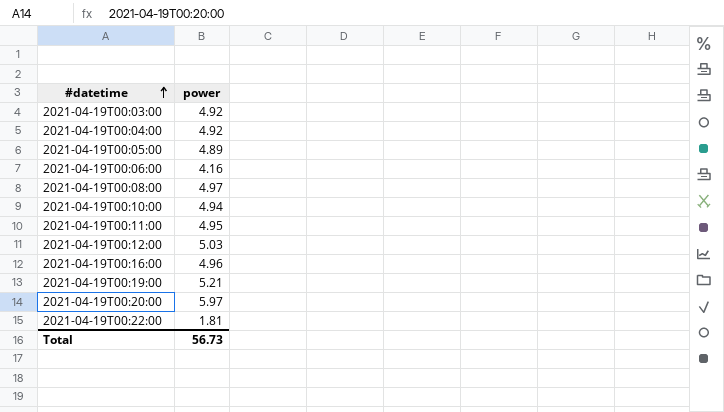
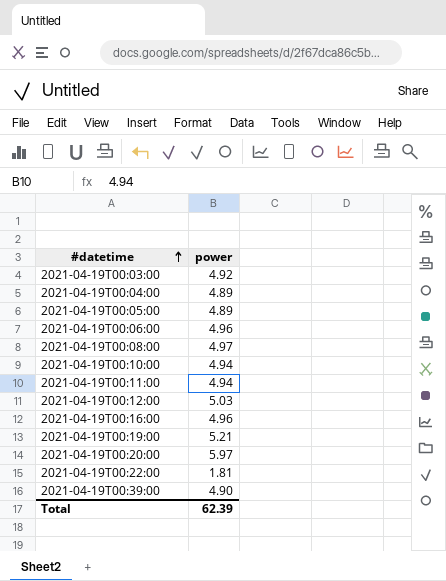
2021-04-19T00:04:00 | power: 4.92 -> 4.89
2021-04-19T00:06:00 | power: 4.16 -> 4.96
2021-04-19T00:11:00 | power: 4.95 -> 4.94
row 2021-04-19T00:39:00: none -> 4.90
Total | power: 56.73 -> 62.39

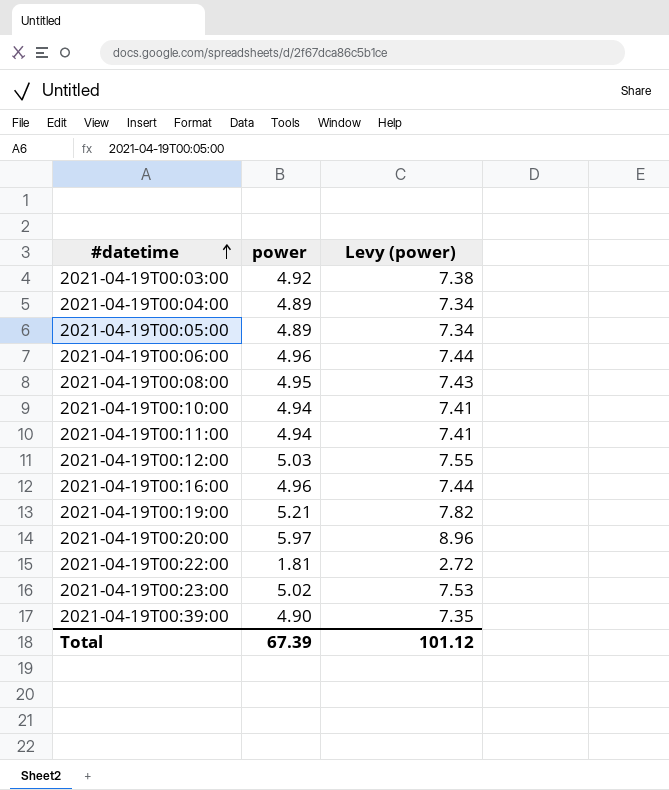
column Levy (power) | formula: none -> [power] * 1.5
2021-04-19T00:08:00 | power: 4.97 -> 4.95
row 2021-04-19T00:23:00: none -> 5.02 | 7.53
Total | power: 62.39 -> 67.39

